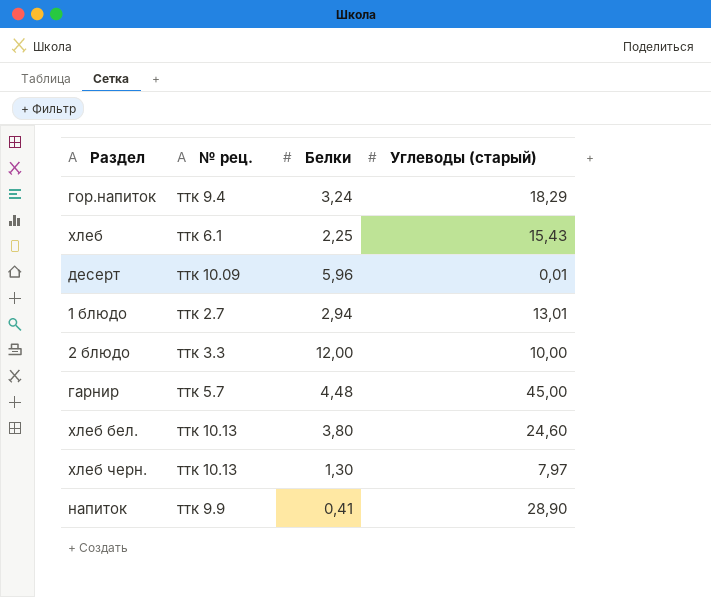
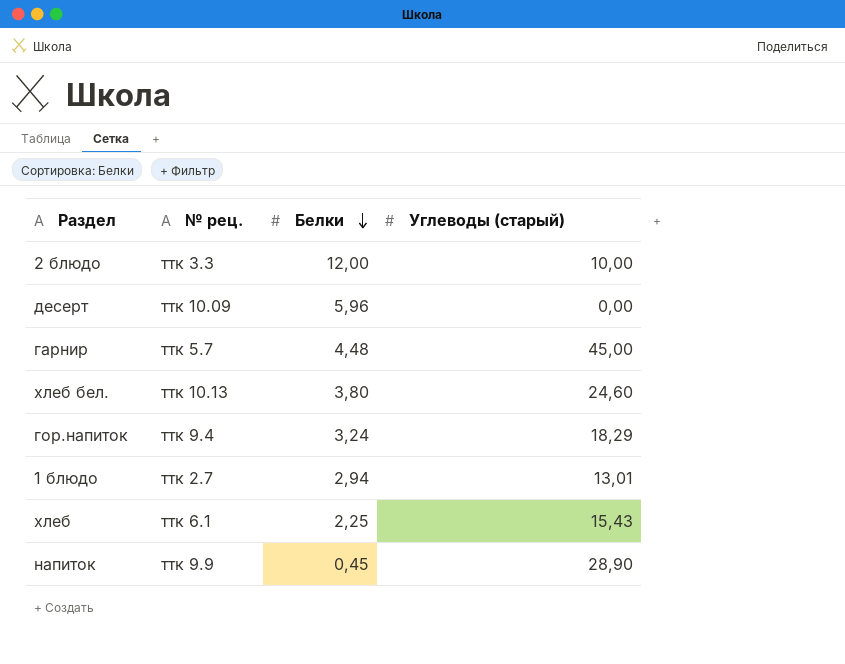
row order: none -> Белки descending
row хлеб черн.: ттк 10.13 | 1,30 | 7,97 -> none
десерт | Углеводы (старый): 0,01 -> 0,00
напиток | Белки: 0,41 -> 0,45

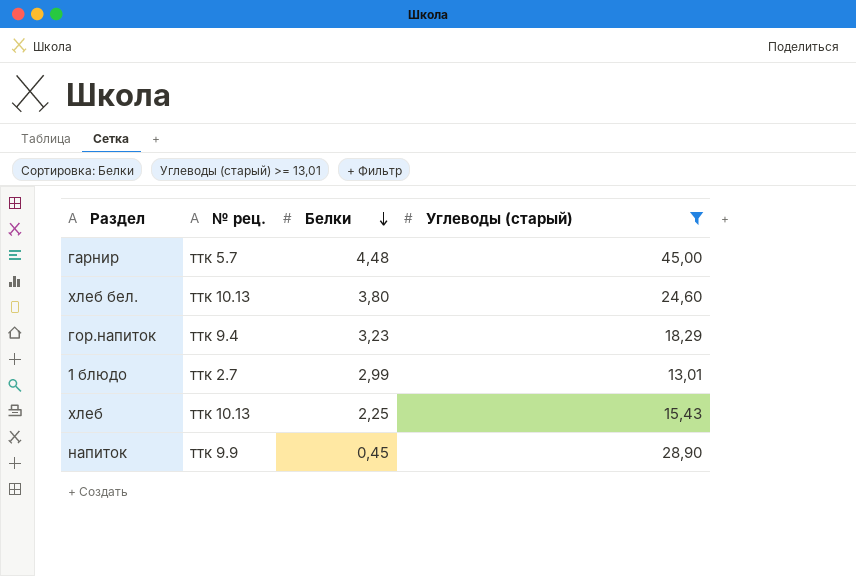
filter: none -> Углеводы (старый) >= 13,01
гор.напиток | Белки: 3,24 -> 3,23
1 блюдо | Белки: 2,94 -> 2,99
хлеб | № рец.: ттк 6.1 -> ттк 10.13

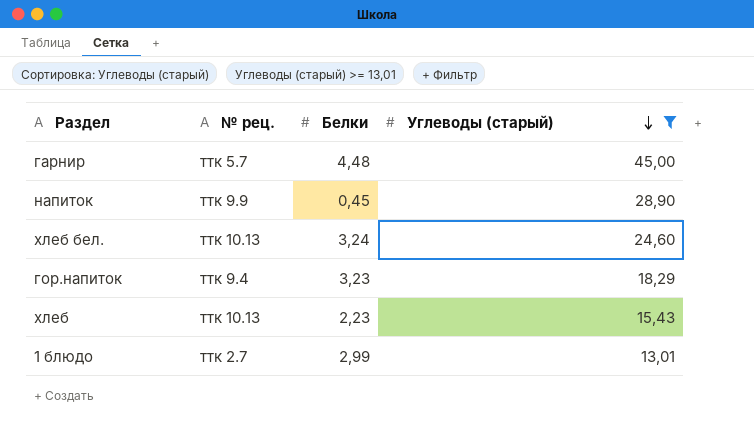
row order: Белки descending -> Углеводы (старый) descending
хлеб бел. | Белки: 3,80 -> 3,24
хлеб | Белки: 2,25 -> 2,23

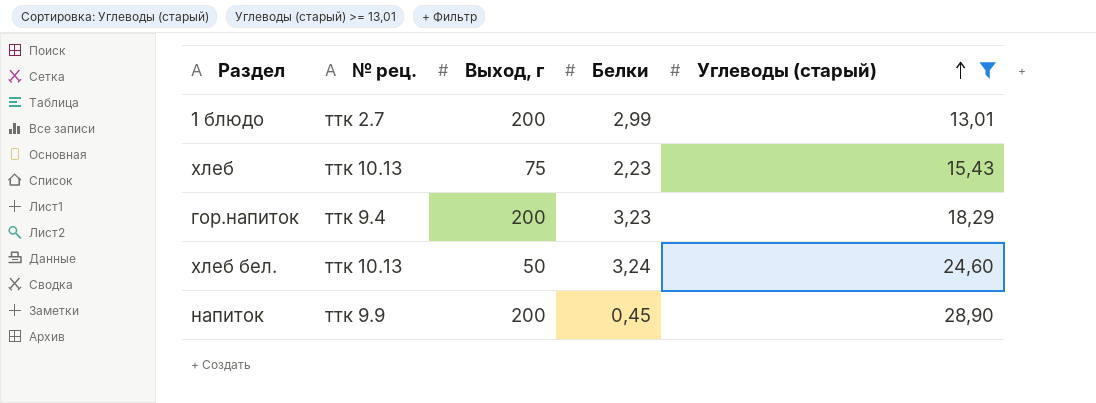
row order: Углеводы (старый) descending -> Углеводы (старый) ascending
column Выход, г | position: none -> 3
row гарнир: ттк 5.7 | 4,48 | 45,00 -> none

